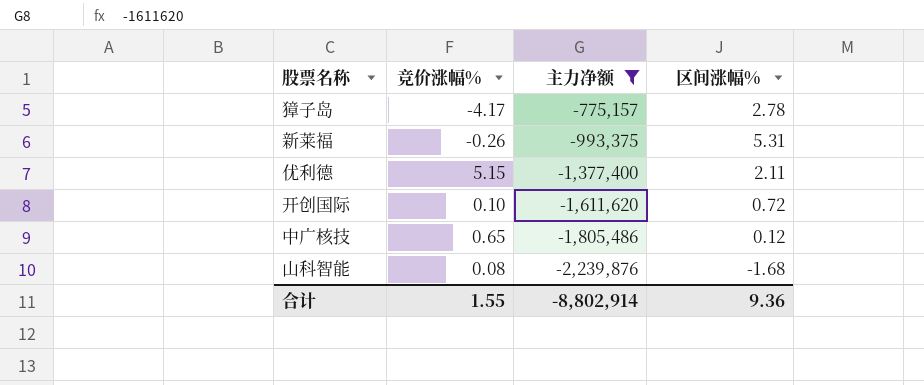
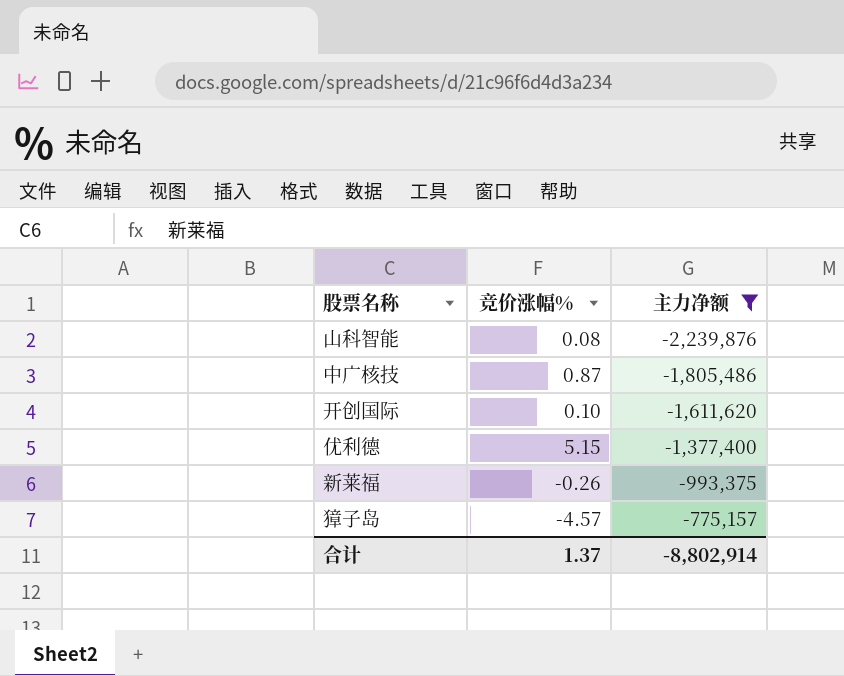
row order: 主力净额 descending -> 主力净额 ascending
column 区间涨幅% | position: 4 -> none
中广核技 | 竞价涨幅%: 0.65 -> 0.87
獐子岛 | 竞价涨幅%: -4.17 -> -4.57
合计 | 竞价涨幅%: 1.55 -> 1.37

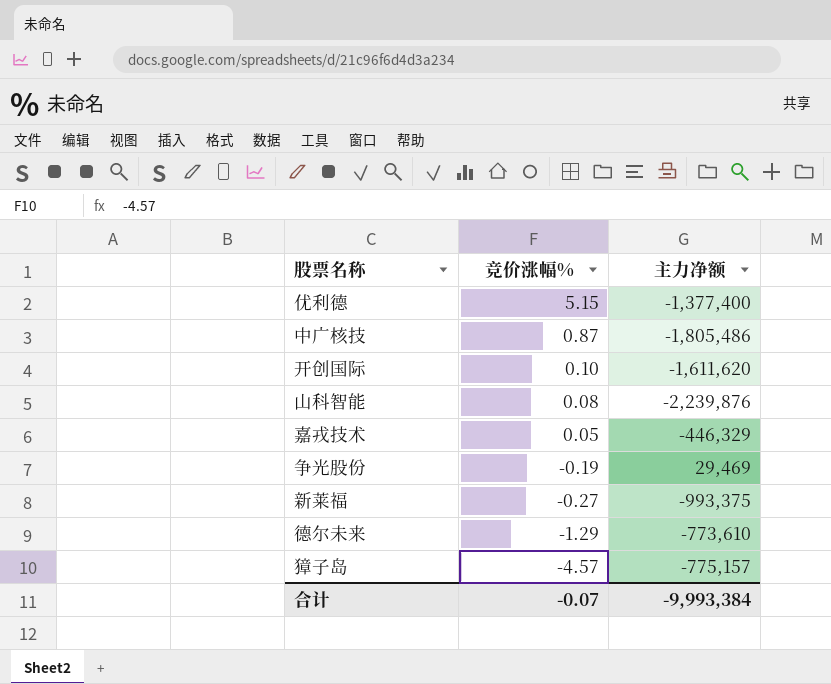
filter: 主力净额 <= -775,157 -> none
row order: 主力净额 ascending -> 竞价涨幅% descending
新莱福 | 竞价涨幅%: -0.26 -> -0.27
合计 | 竞价涨幅%: 1.37 -> -0.07
合计 | 主力净额: -8,802,914 -> -9,993,384

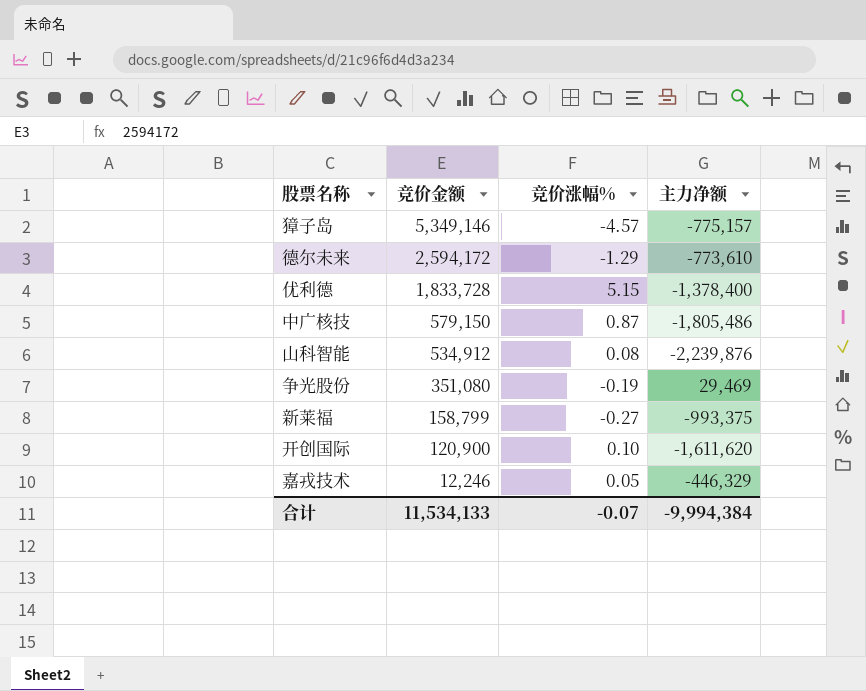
row order: 竞价涨幅% descending -> 竞价金额 descending
column 竞价金额 | position: none -> 2
优利德 | 主力净额: -1,377,400 -> -1,378,400
合计 | 主力净额: -9,993,384 -> -9,994,384

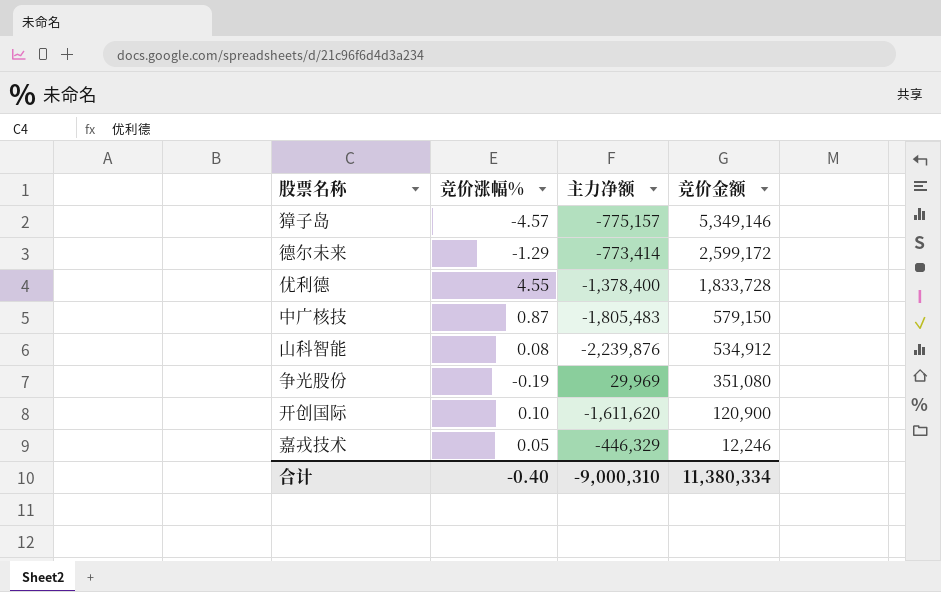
column 竞价金额 | position: 2 -> 4
row 新莱福: 158,799 | -0.27 | -993,375 -> none
德尔未来 | 主力净额: -773,610 -> -773,414
德尔未来 | 竞价金额: 2,594,172 -> 2,599,172
优利德 | 竞价涨幅%: 5.15 -> 4.55
中广核技 | 主力净额: -1,805,486 -> -1,805,483
争光股份 | 主力净额: 29,469 -> 29,969
合计 | 竞价涨幅%: -0.07 -> -0.40
合计 | 主力净额: -9,994,384 -> -9,000,310
合计 | 竞价金额: 11,534,133 -> 11,380,334

